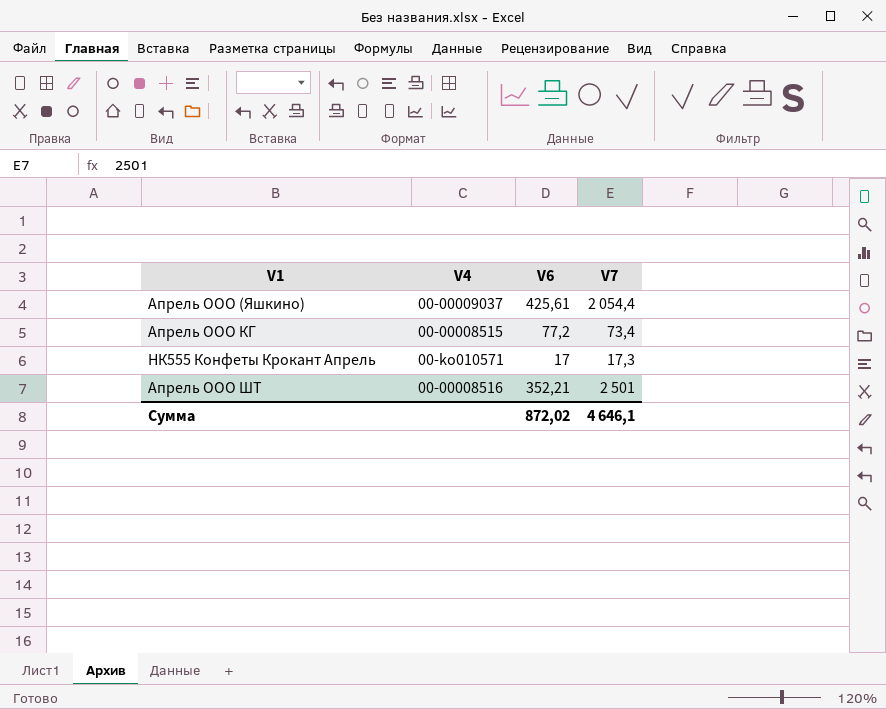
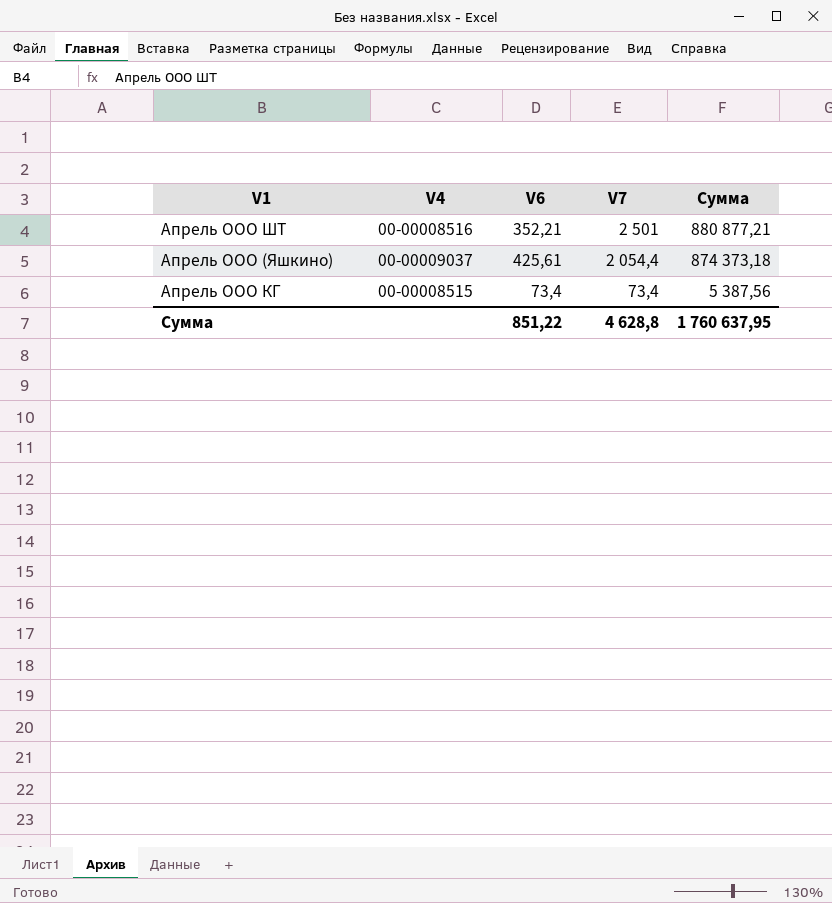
row order: none -> V7 descending
column Сумма | formula: none -> [V6] * [V7]
row НК555 Конфеты Крокант Апрель: 00-ko010571 | 17 | 17,3 -> none
Апрель ООО КГ | V6: 77,2 -> 73,4
Сумма | V6: 872,02 -> 851,22
Сумма | V7: 4 646,1 -> 4 628,8

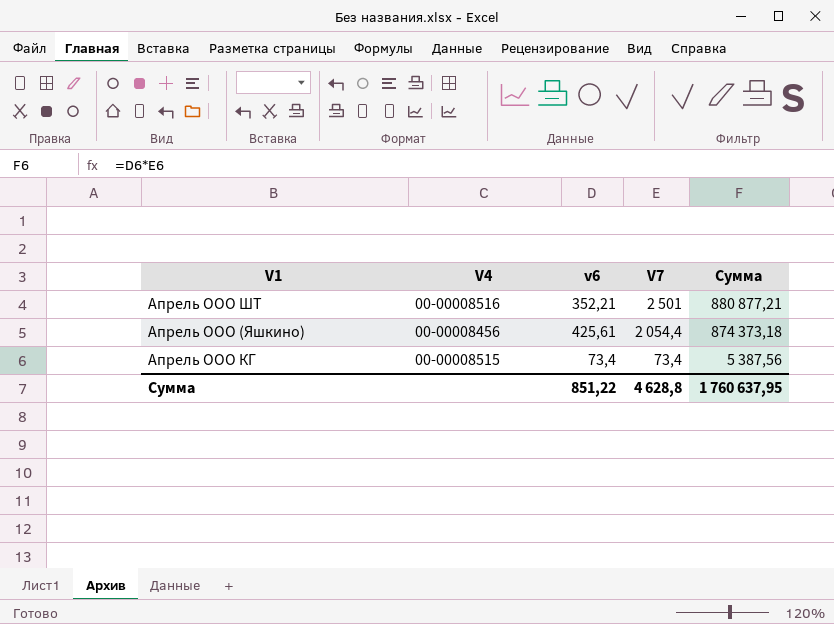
column name: V6 -> v6
Апрель ООО (Яшкино) | V4: 00-00009037 -> 00-00008456

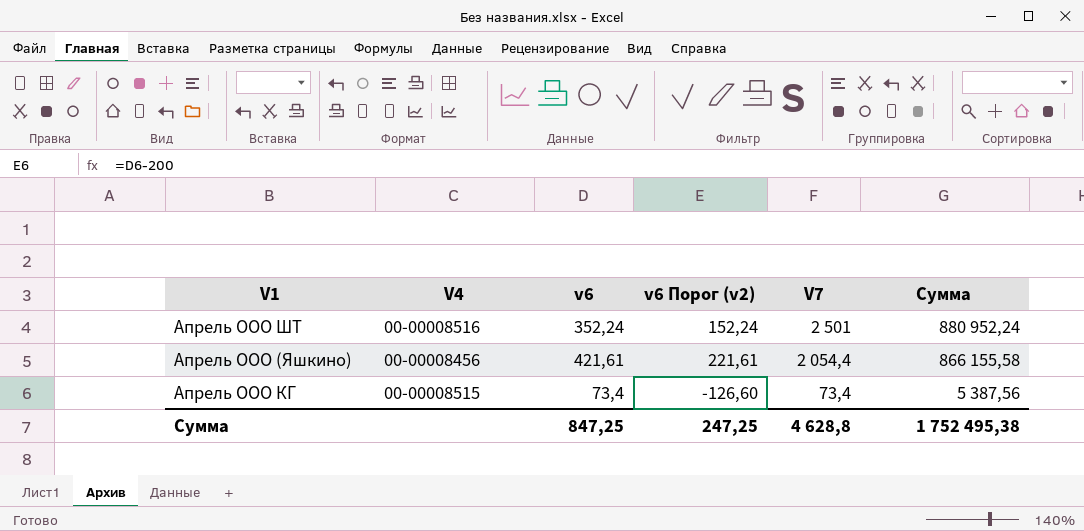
column v6 Порог (v2) | formula: none -> [v6] - 200
Апрель ООО ШТ | v6: 352,21 -> 352,24
Апрель ООО ШТ | Сумма: 880 877,21 -> 880 952,24
Апрель ООО (Яшкино) | v6: 425,61 -> 421,61
Апрель ООО (Яшкино) | Сумма: 874 373,18 -> 866 155,58
Сумма | v6: 851,22 -> 847,25
Сумма | Сумма: 1 760 637,95 -> 1 752 495,38

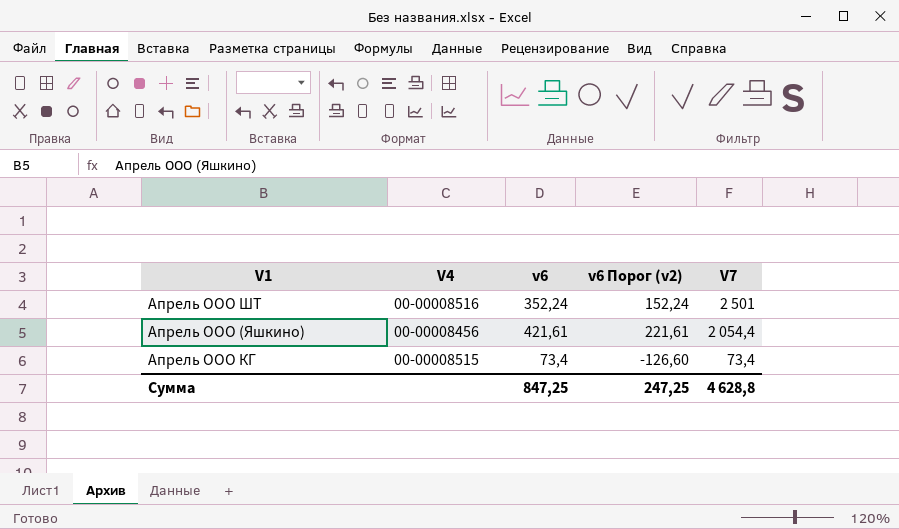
column Сумма | formula: [v6] * [V7] -> none

